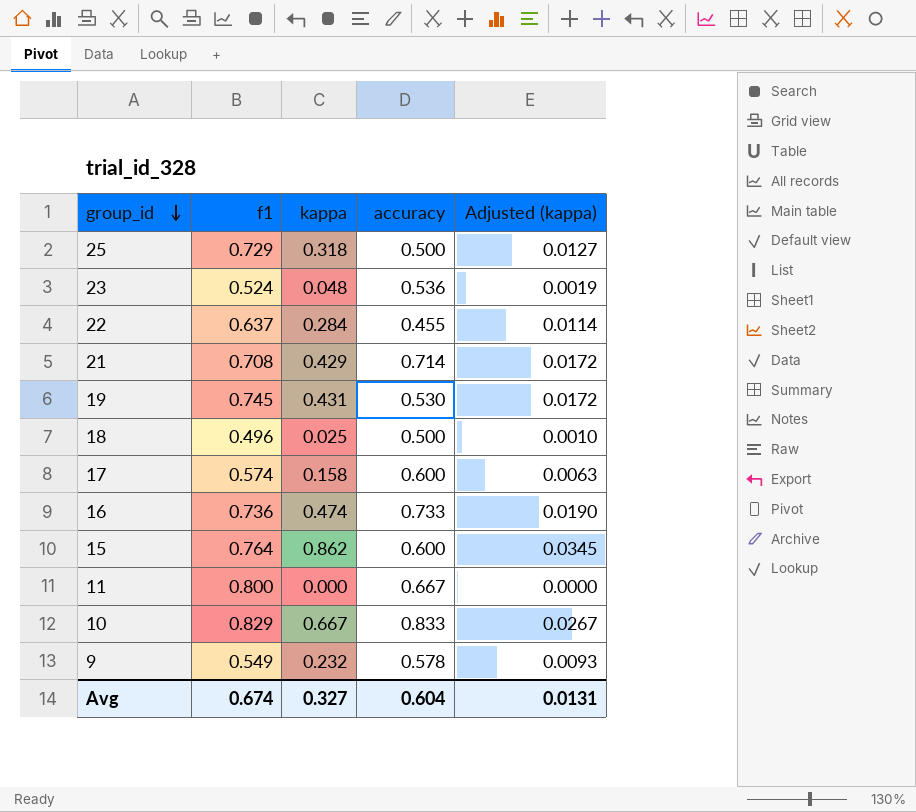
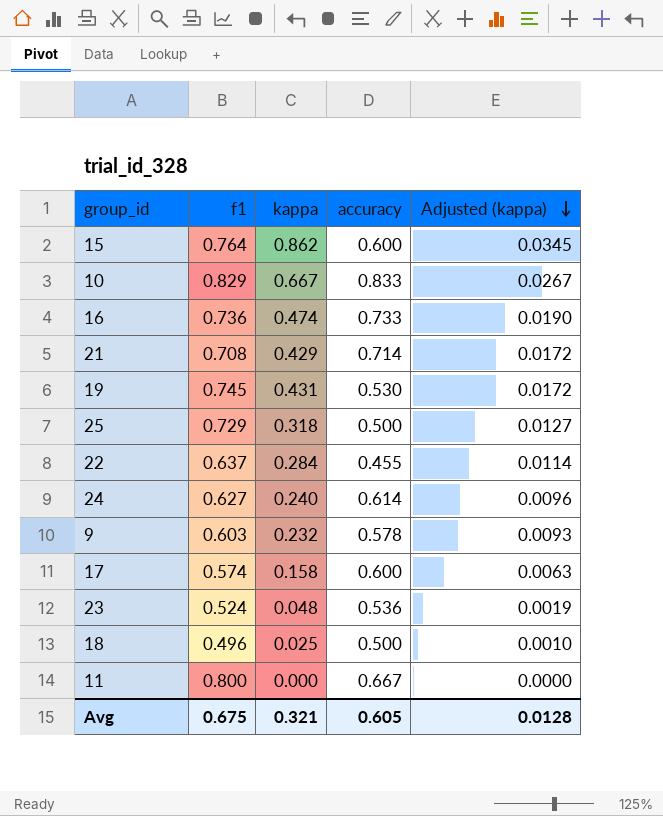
row order: group_id descending -> Adjusted (kappa) descending
row 24: none -> 0.627 | 0.240 | 0.614 | 0.0096
9 | f1: 0.549 -> 0.603
Avg | f1: 0.674 -> 0.675
Avg | kappa: 0.327 -> 0.321
Avg | accuracy: 0.604 -> 0.605
Avg | Adjusted (kappa): 0.0131 -> 0.0128

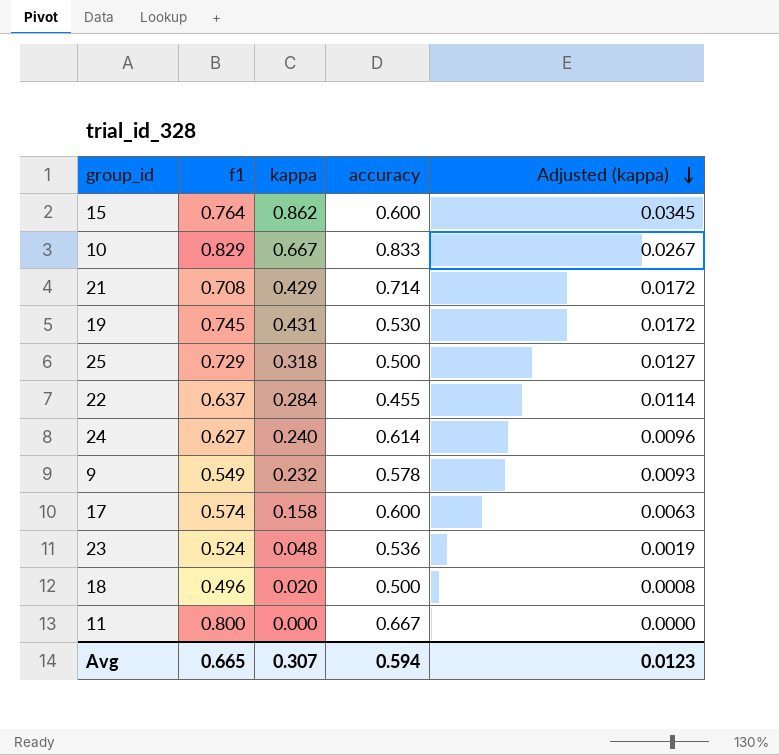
row 16: 0.736 | 0.474 | 0.733 | 0.0190 -> none
9 | f1: 0.603 -> 0.549
18 | kappa: 0.025 -> 0.020
18 | Adjusted (kappa): 0.0010 -> 0.0008
Avg | f1: 0.675 -> 0.665
Avg | kappa: 0.321 -> 0.307
Avg | accuracy: 0.605 -> 0.594
Avg | Adjusted (kappa): 0.0128 -> 0.0123

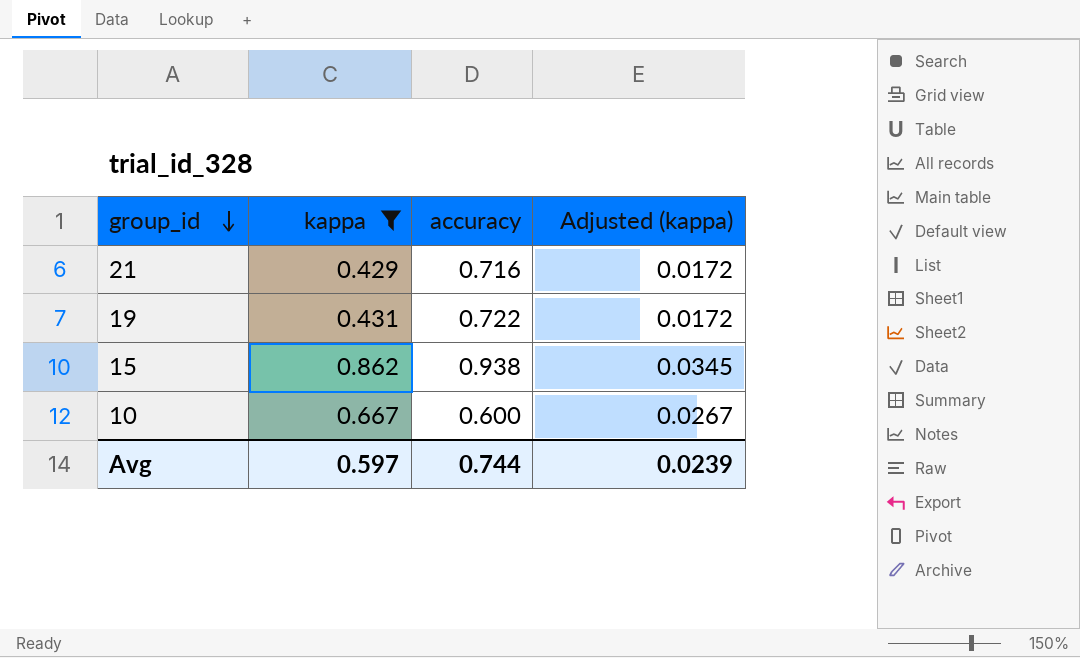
filter: none -> kappa >= 0.429
row order: Adjusted (kappa) descending -> group_id descending
column f1 | position: 2 -> none
21 | accuracy: 0.714 -> 0.716
19 | accuracy: 0.530 -> 0.722
15 | accuracy: 0.600 -> 0.938
10 | accuracy: 0.833 -> 0.600
Avg | kappa: 0.307 -> 0.597
Avg | accuracy: 0.594 -> 0.744
Avg | Adjusted (kappa): 0.0123 -> 0.0239

